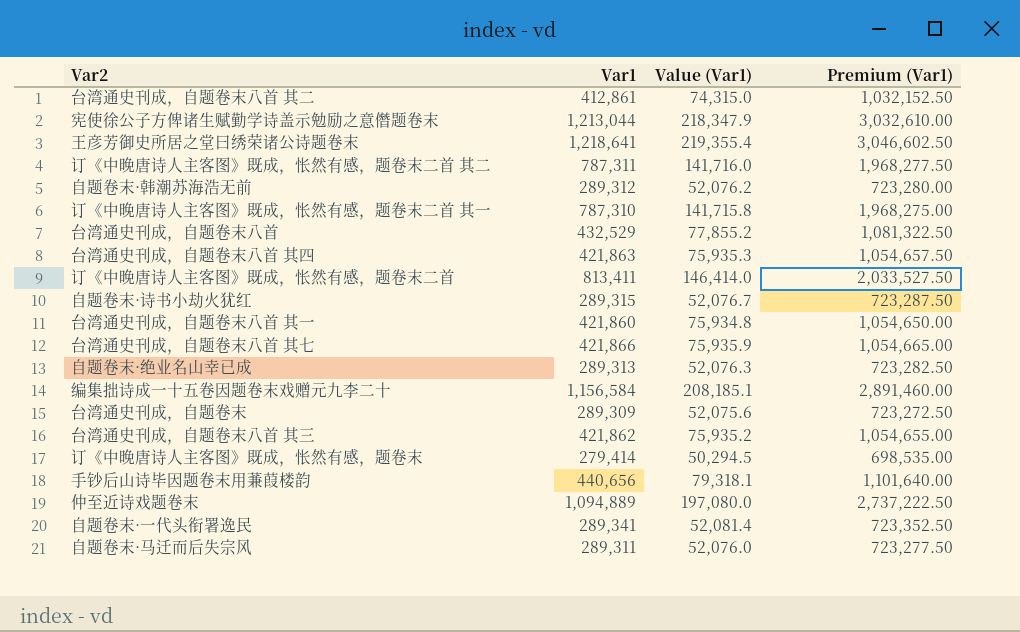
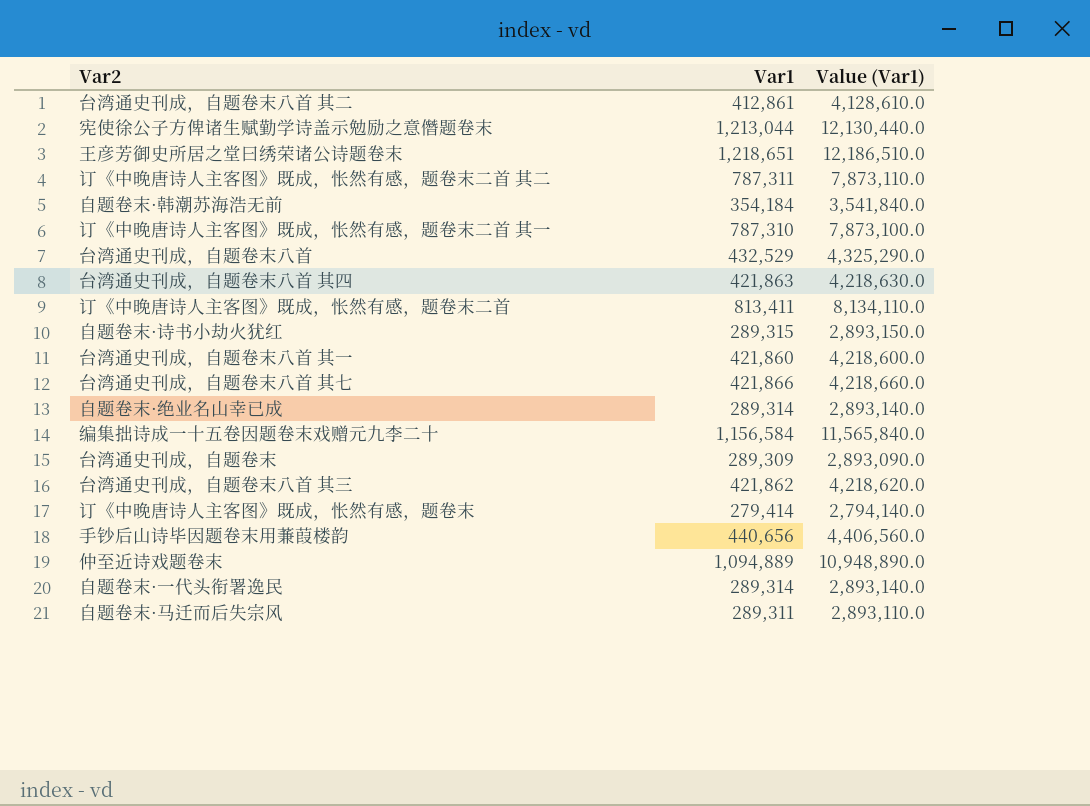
column Premium (Var1) | formula: [Var1] * 2.5 -> none
column Value (Var1) | formula: [Var1] * 0.18 -> [Var1] * 10
王彦芳御史所居之堂曰绣荣诸公诗题卷末 | Var1: 1,218,641 -> 1,218,651
自题卷末·韩潮苏海浩无前 | Var1: 289,312 -> 354,184
自题卷末·绝业名山幸已成 | Var1: 289,313 -> 289,314
自题卷末·一代头衔署逸民 | Var1: 289,341 -> 289,314

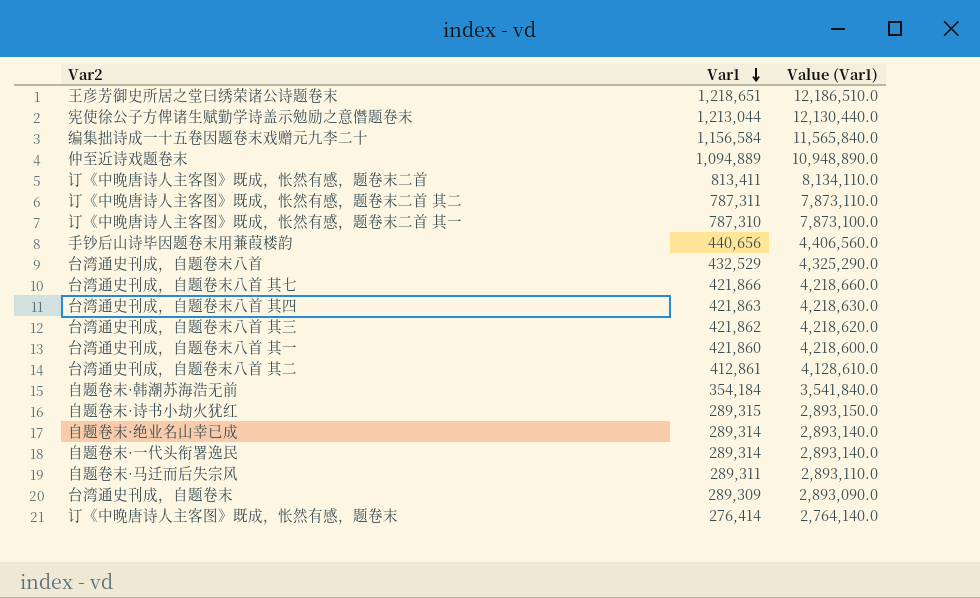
row order: none -> Var1 descending
订《中晚唐诗人主客图》既成，怅然有感，题卷末 | Var1: 279,414 -> 276,414
订《中晚唐诗人主客图》既成，怅然有感，题卷末 | Value (Var1): 2,794,140.0 -> 2,764,140.0

